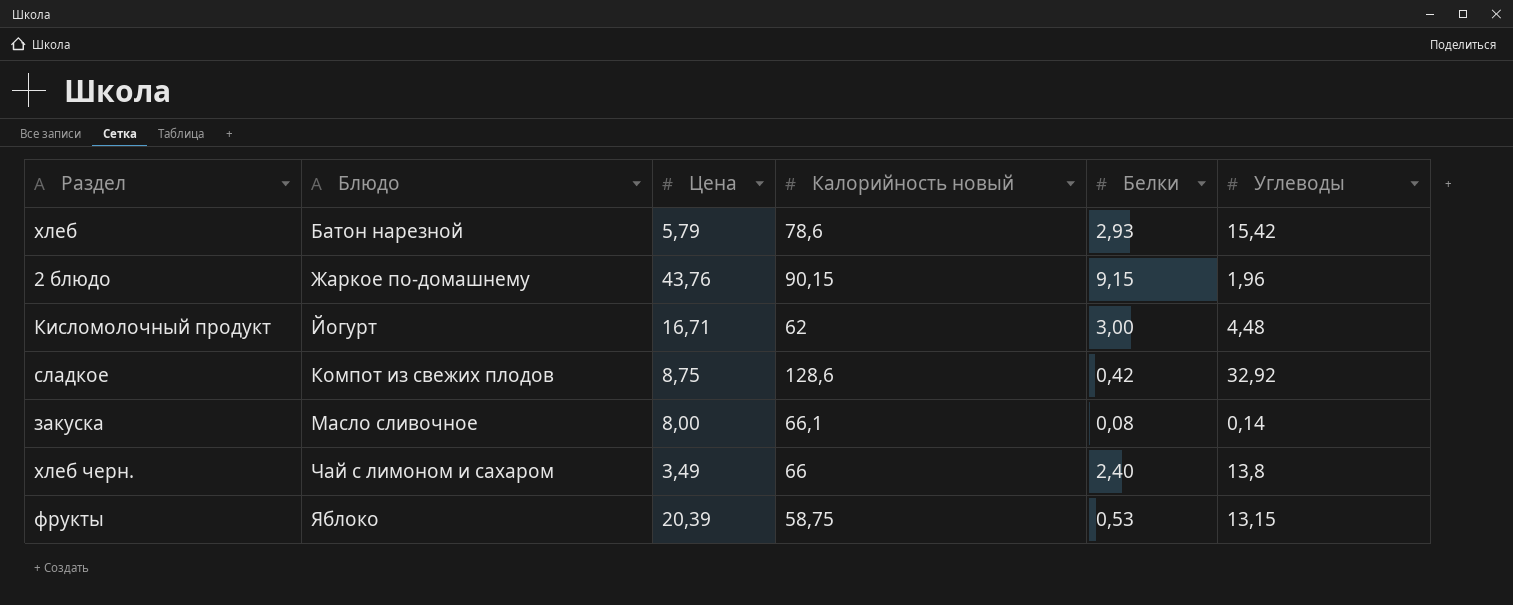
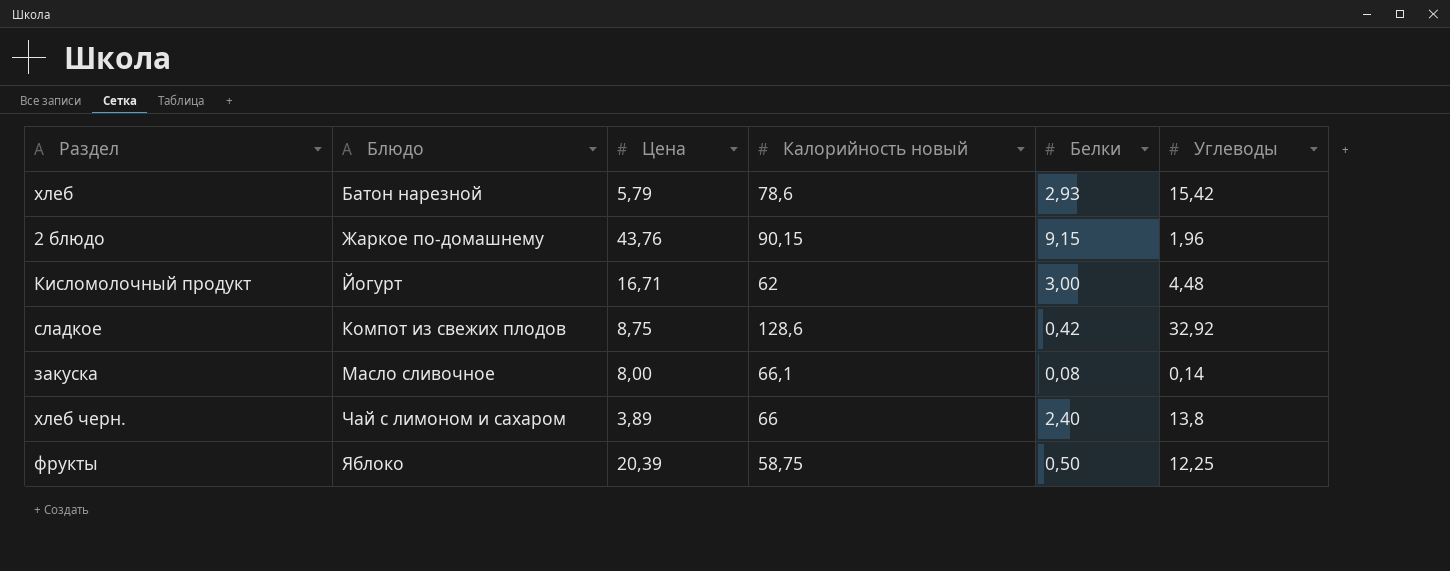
хлеб черн. | Цена: 3,49 -> 3,89
фрукты | Белки: 0,53 -> 0,50
фрукты | Углеводы: 13,15 -> 12,25

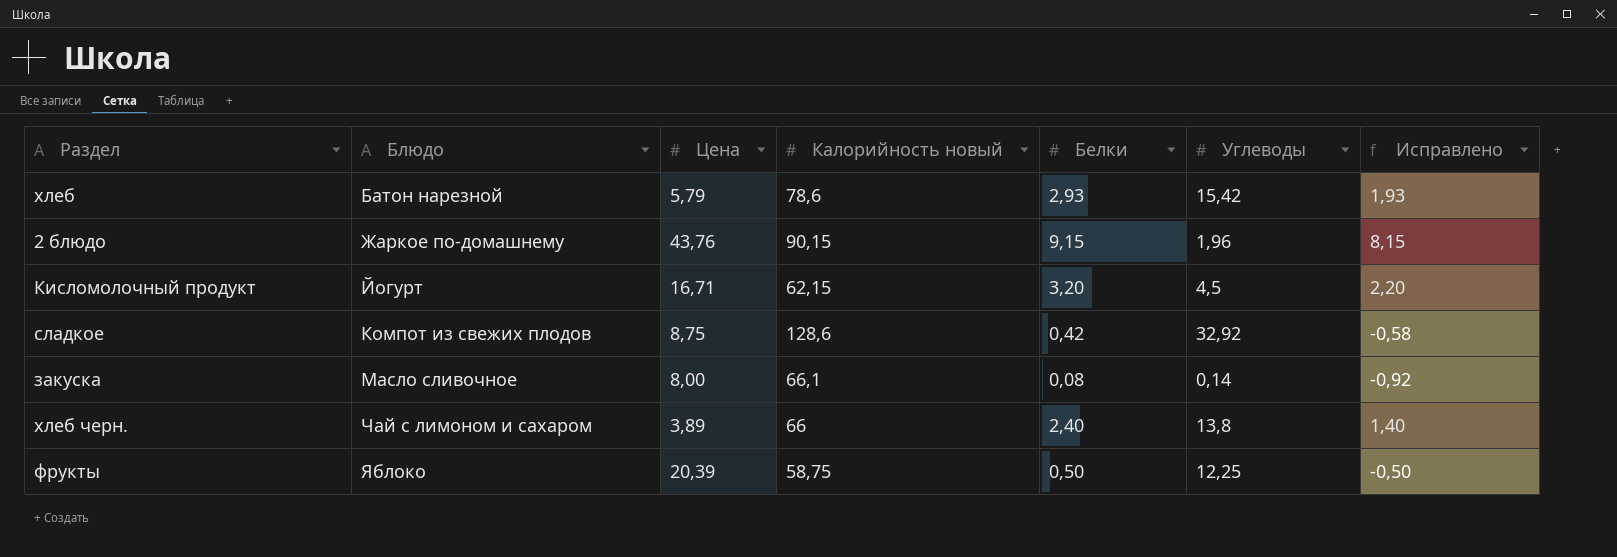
column Исправлено | formula: none -> [Белки] - 1
Кисломолочный продукт | Калорийность новый: 62 -> 62,15
Кисломолочный продукт | Белки: 3,00 -> 3,20
Кисломолочный продукт | Углеводы: 4,48 -> 4,5

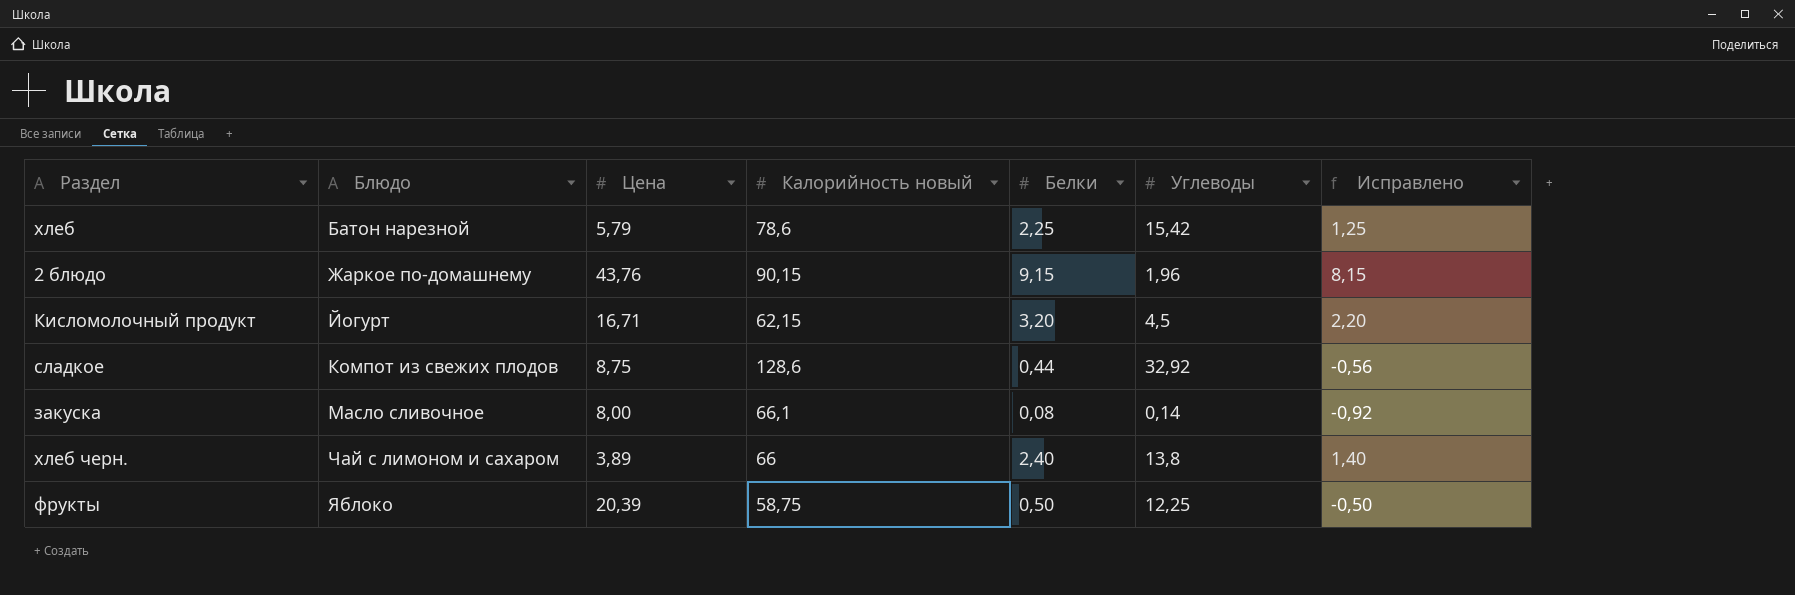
хлеб | Белки: 2,93 -> 2,25
хлеб | Исправлено: 1,93 -> 1,25
сладкое | Белки: 0,42 -> 0,44
сладкое | Исправлено: -0,58 -> -0,56

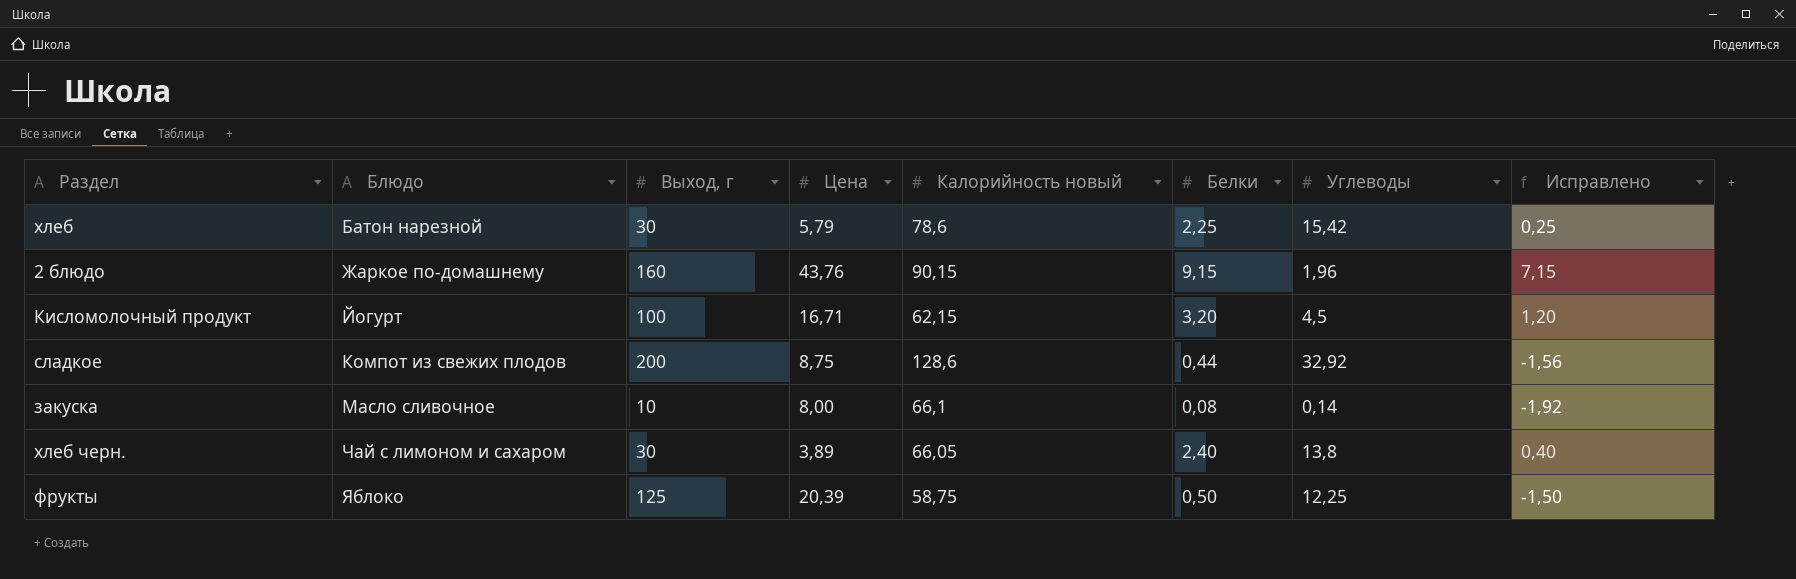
column Выход, г | position: none -> 3
column Исправлено | formula: [Белки] - 1 -> [Белки] - 2
хлеб черн. | Калорийность новый: 66 -> 66,05

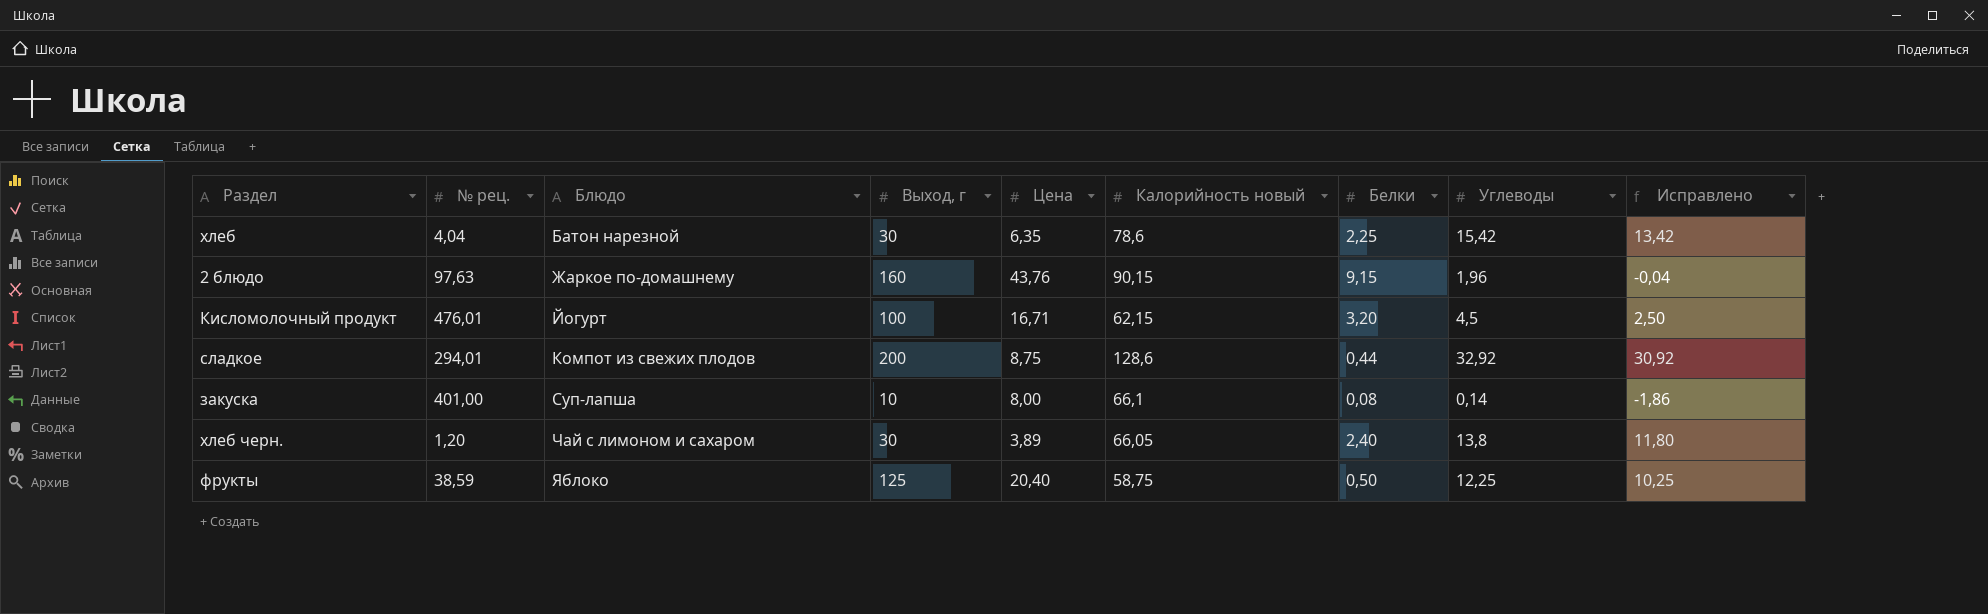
column № рец. | position: none -> 2
column Исправлено | formula: [Белки] - 2 -> [Углеводы] - 2
хлеб | Цена: 5,79 -> 6,35
закуска | Блюдо: Масло сливочное -> Суп-лапша
фрукты | Цена: 20,39 -> 20,40

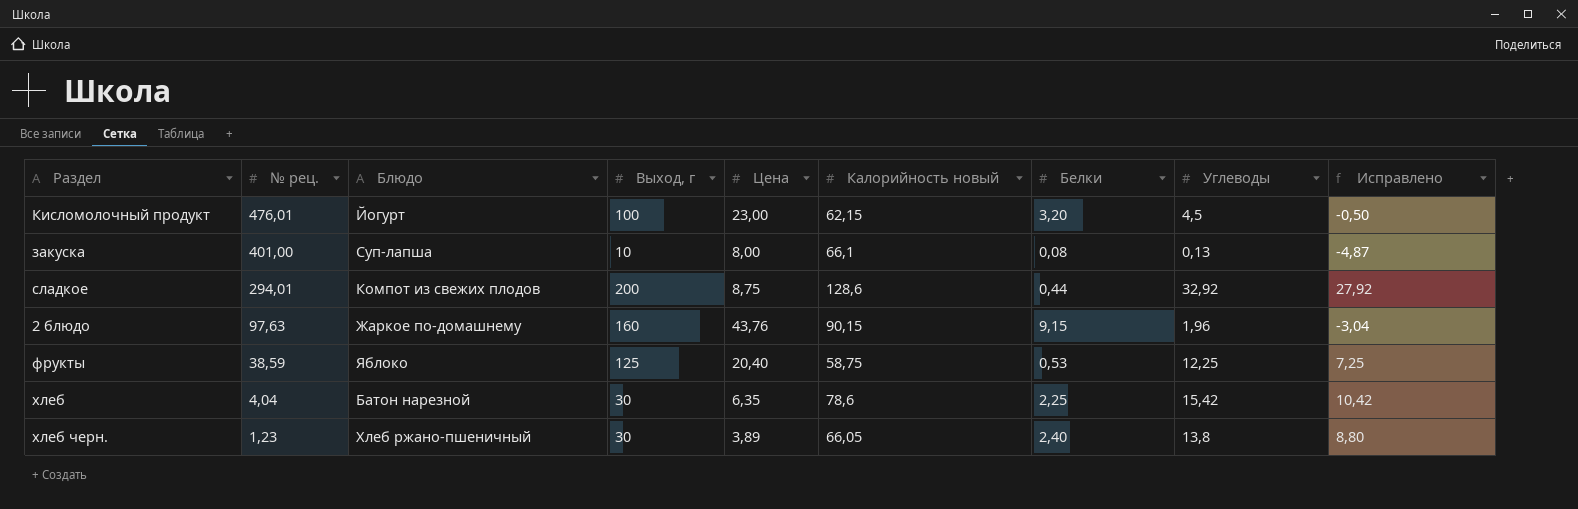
row order: Блюдо ascending -> № рец. descending
column Исправлено | formula: [Углеводы] - 2 -> [Углеводы] - 5
Кисломолочный продукт | Цена: 16,71 -> 23,00
закуска | Углеводы: 0,14 -> 0,13
фрукты | Белки: 0,50 -> 0,53
хлеб черн. | № рец.: 1,20 -> 1,23
хлеб черн. | Блюдо: Чай с лимоном и сахаром -> Хлеб ржано-пшеничный

